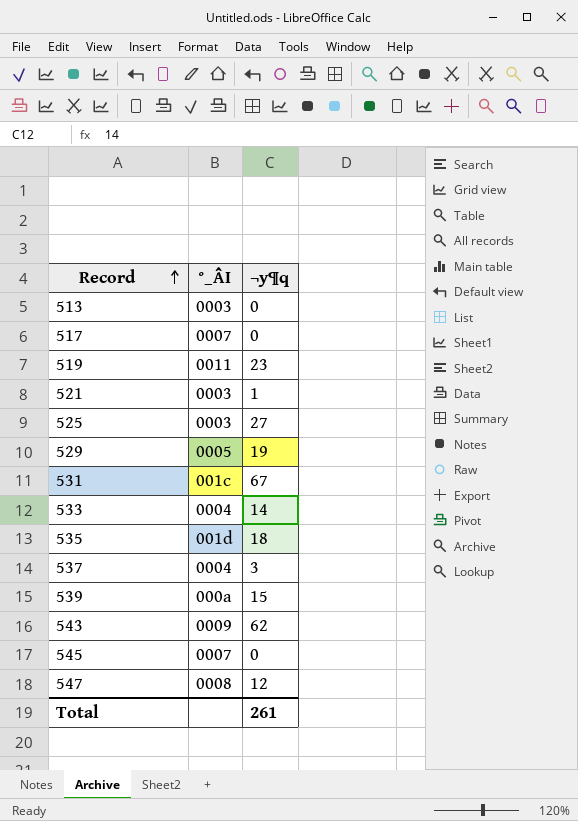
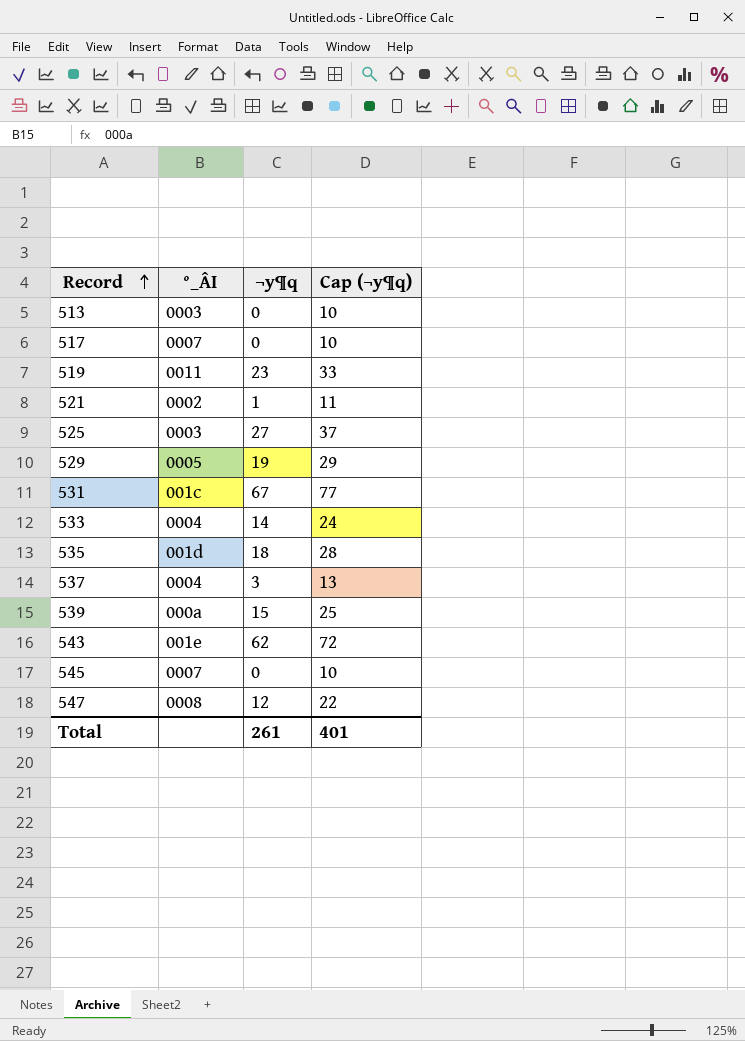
column Cap (¬y¶q) | formula: none -> [¬y¶q] + 10
521 | °_ÂI: 0003 -> 0002
543 | °_ÂI: 0009 -> 001e

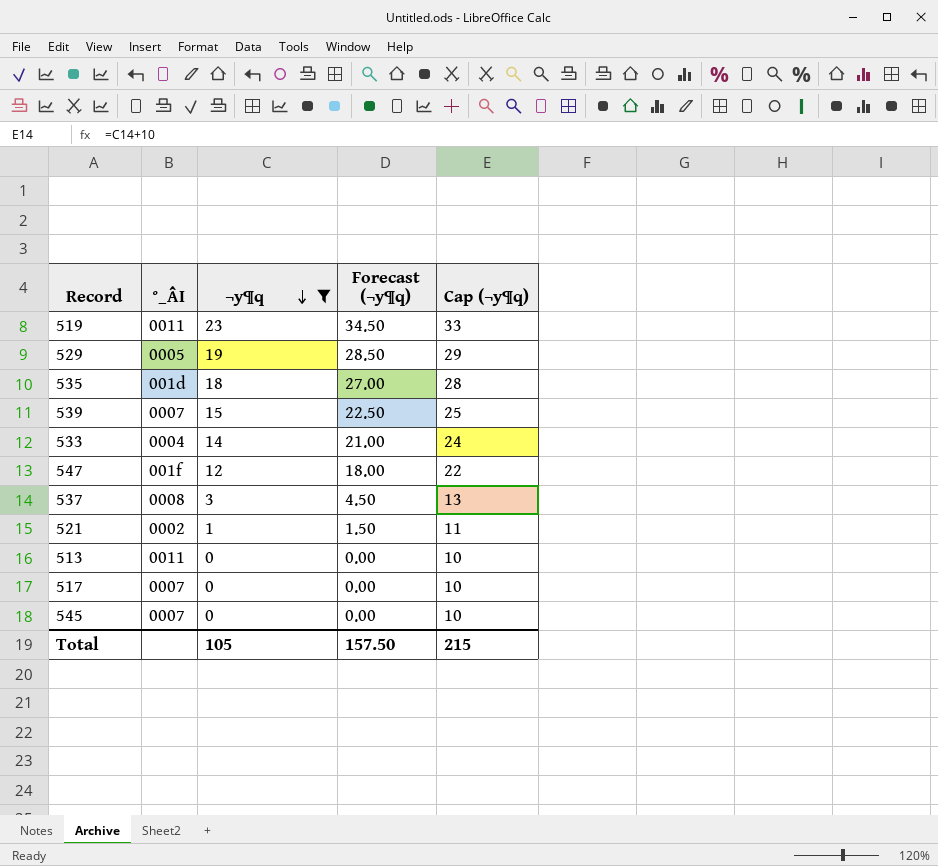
filter: none -> ¬y¶q <= 23
row order: Record ascending -> ¬y¶q descending
column Forecast (¬y¶q) | formula: none -> [¬y¶q] * 1.5
539 | °_ÂI: 000a -> 0007
547 | °_ÂI: 0008 -> 001f
537 | °_ÂI: 0004 -> 0008
513 | °_ÂI: 0003 -> 0011
Total | ¬y¶q: 261 -> 105
Total | Cap (¬y¶q): 401 -> 215

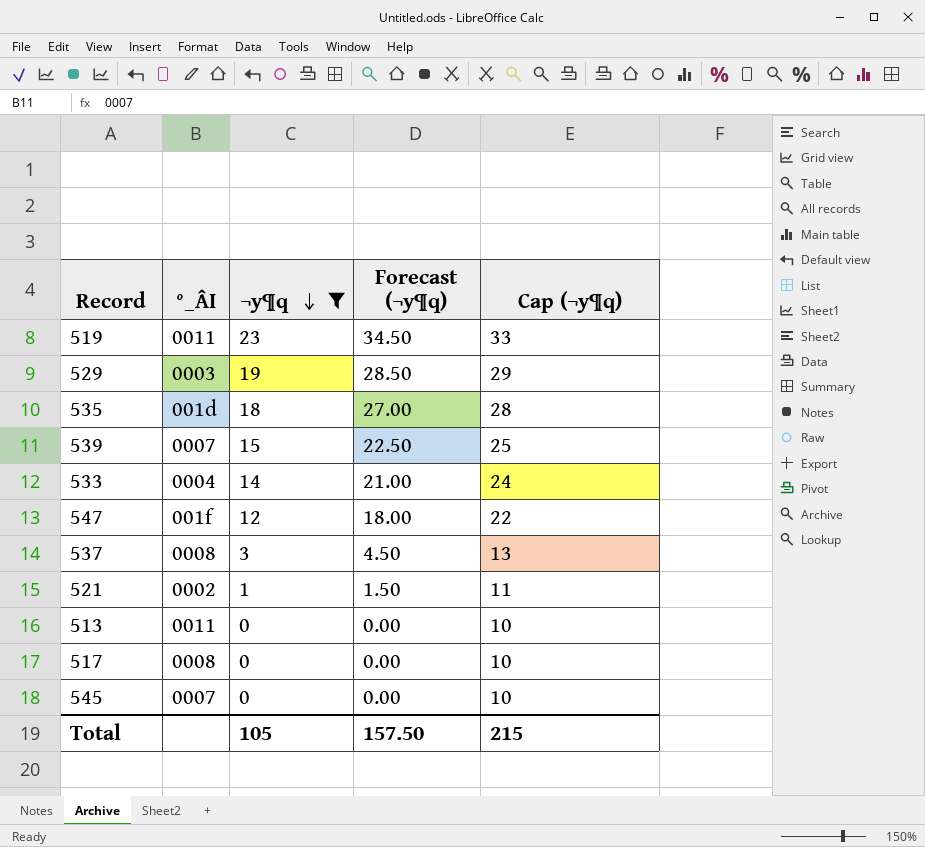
529 | °_ÂI: 0005 -> 0003
517 | °_ÂI: 0007 -> 0008

